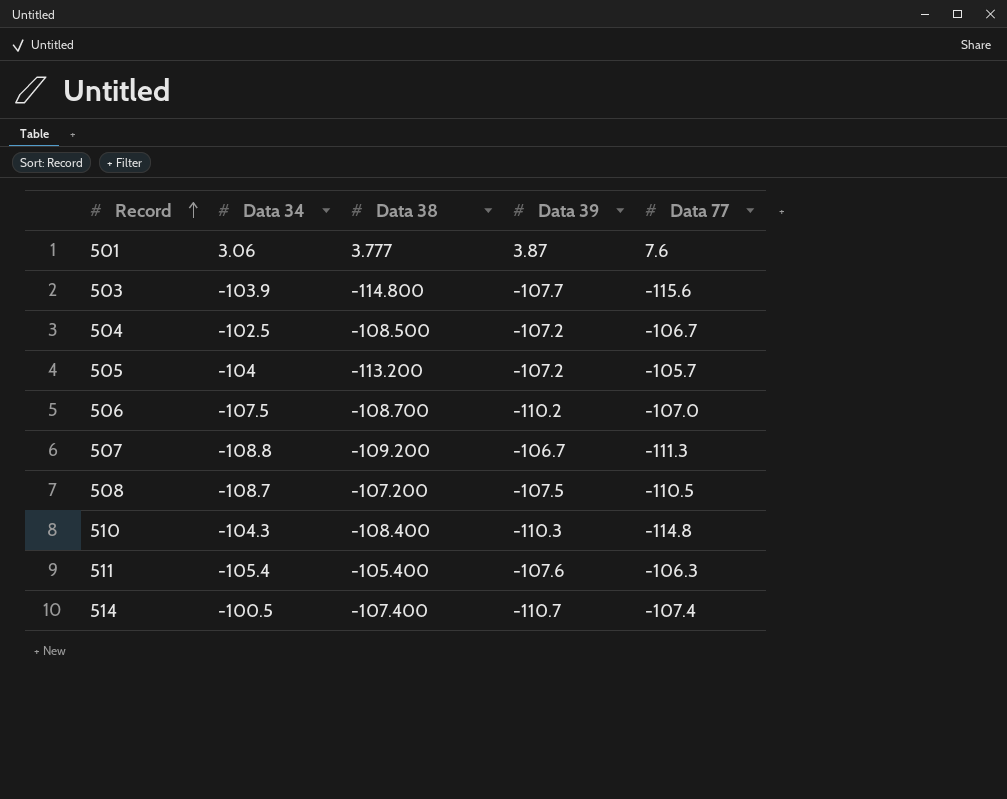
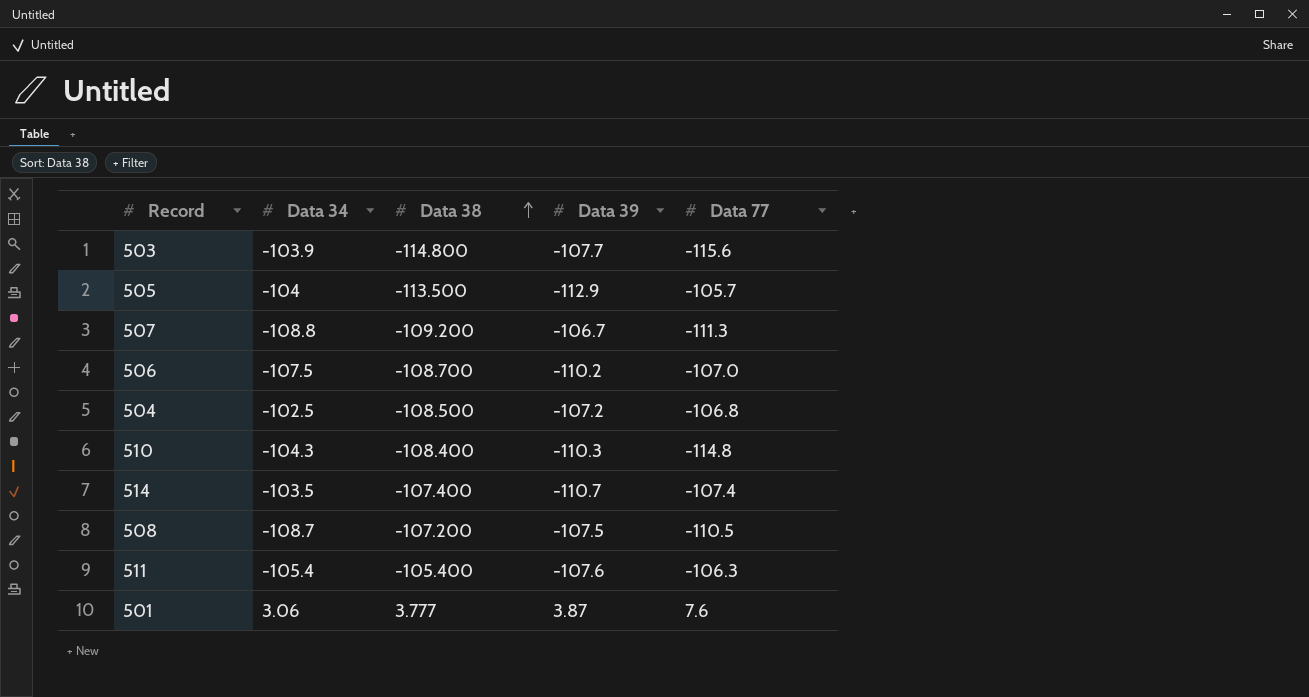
row order: Record ascending -> Data 38 ascending
505 | Data 38: -113.200 -> -113.500
505 | Data 39: -107.2 -> -112.9
504 | Data 77: -106.7 -> -106.8
514 | Data 34: -100.5 -> -103.5

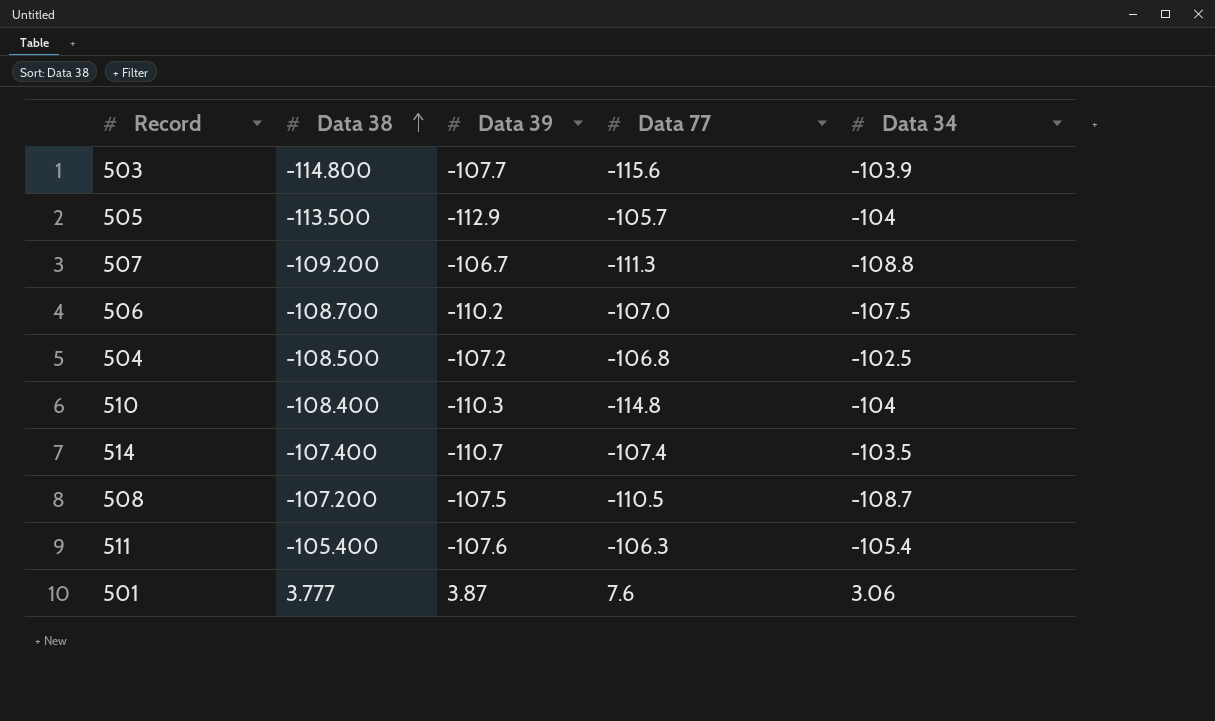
column Data 34 | position: 2 -> 5
510 | Data 34: -104.3 -> -104

